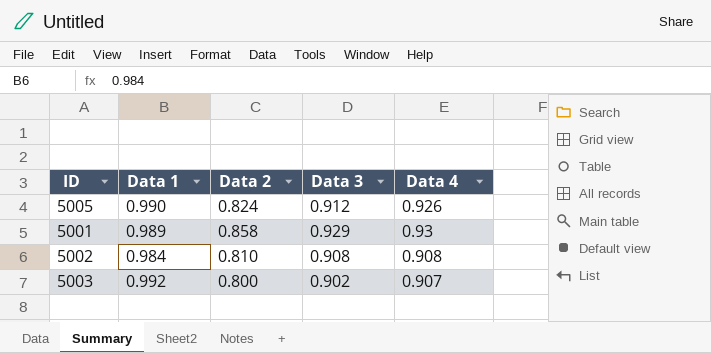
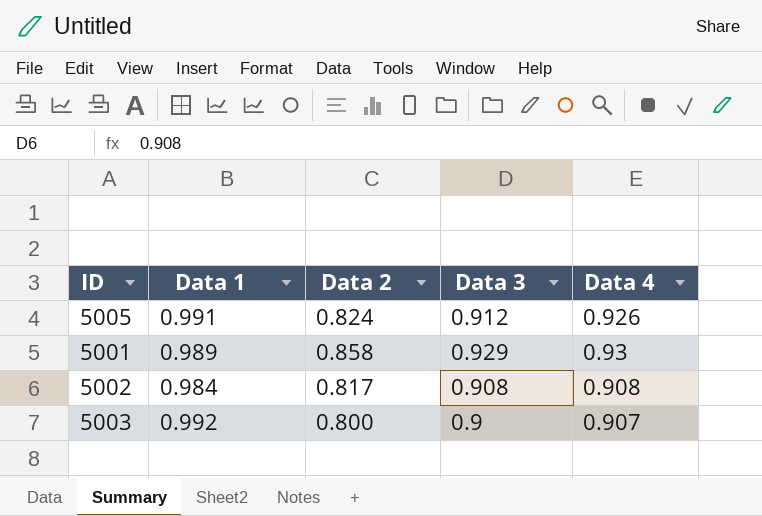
5005 | Data 1: 0.990 -> 0.991
5002 | Data 2: 0.810 -> 0.817
5003 | Data 3: 0.902 -> 0.9

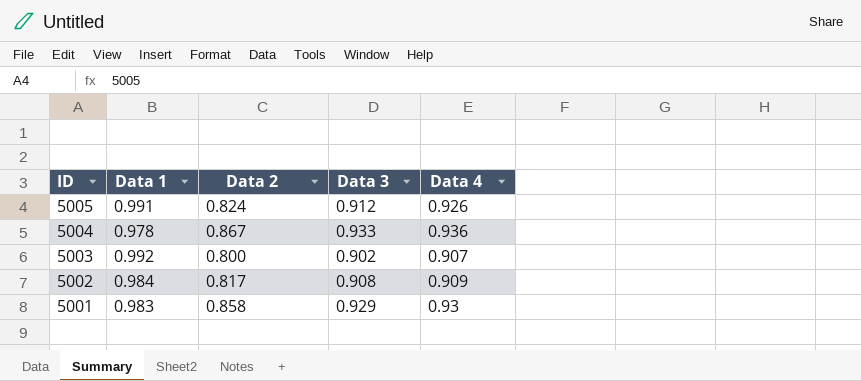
row order: none -> ID descending
row 5004: none -> 0.978 | 0.867 | 0.933 | 0.936
5003 | Data 3: 0.9 -> 0.902
5002 | Data 4: 0.908 -> 0.909
5001 | Data 1: 0.989 -> 0.983

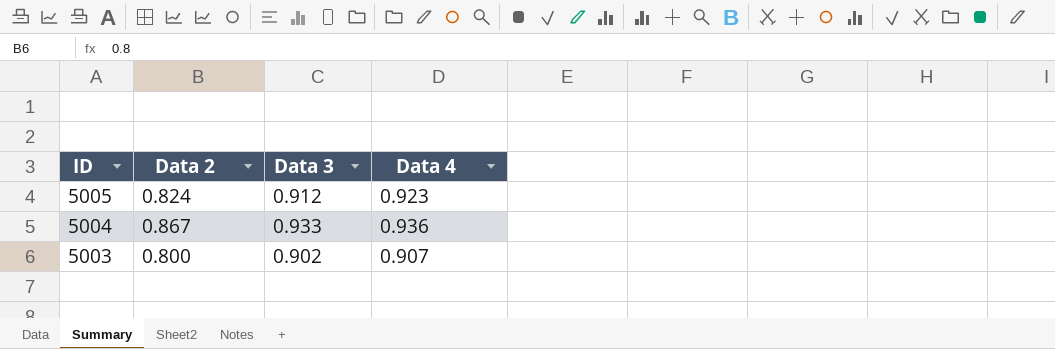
column Data 1 | position: 2 -> none
row 5002: 0.984 | 0.817 | 0.908 | 0.909 -> none
row 5001: 0.983 | 0.858 | 0.929 | 0.93 -> none
5005 | Data 4: 0.926 -> 0.923

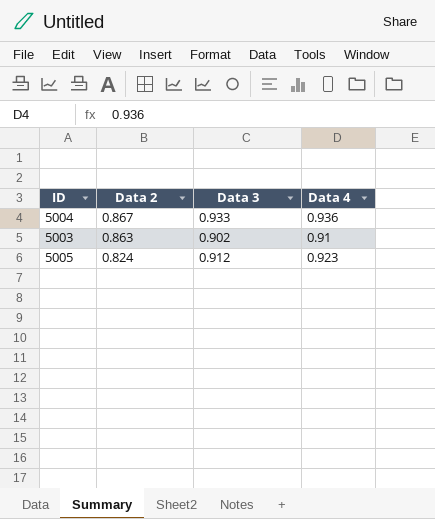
row order: ID descending -> Data 2 descending
5003 | Data 2: 0.800 -> 0.863
5003 | Data 4: 0.907 -> 0.91

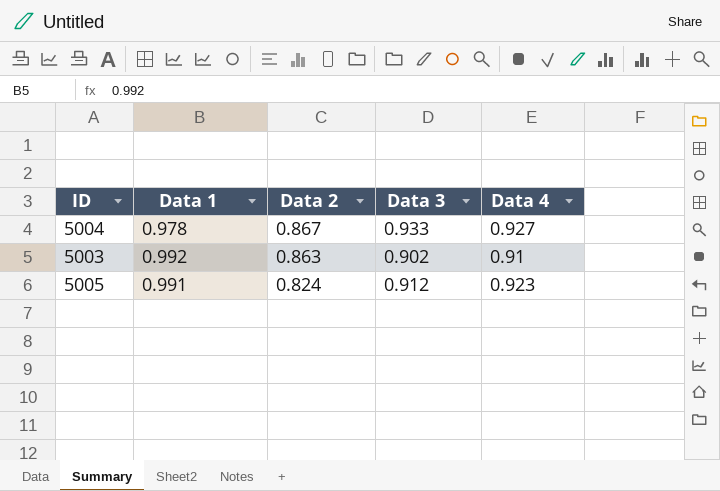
column Data 1 | position: none -> 2
5004 | Data 4: 0.936 -> 0.927

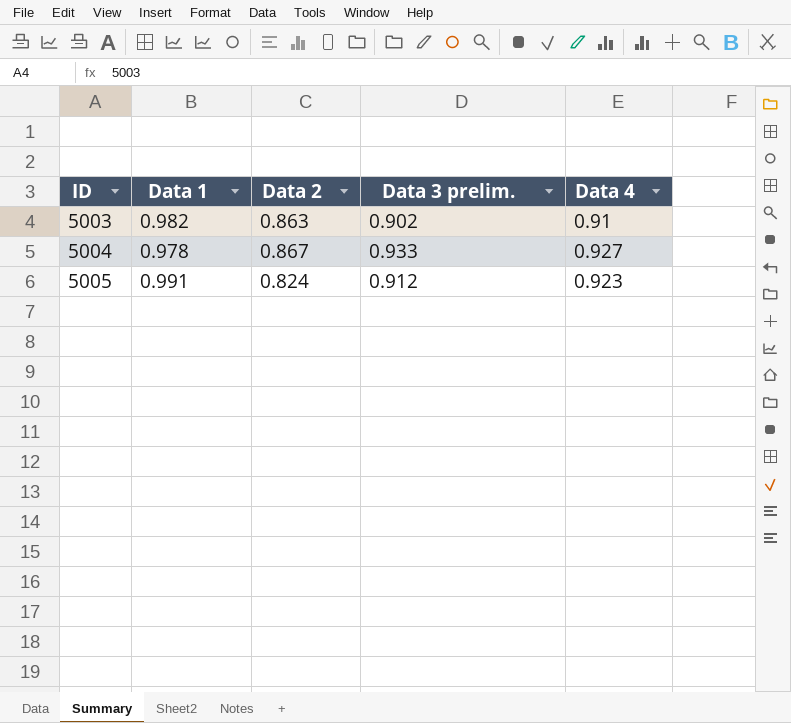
row order: Data 2 descending -> ID ascending
column name: Data 3 -> Data 3 prelim.
5003 | Data 1: 0.992 -> 0.982

